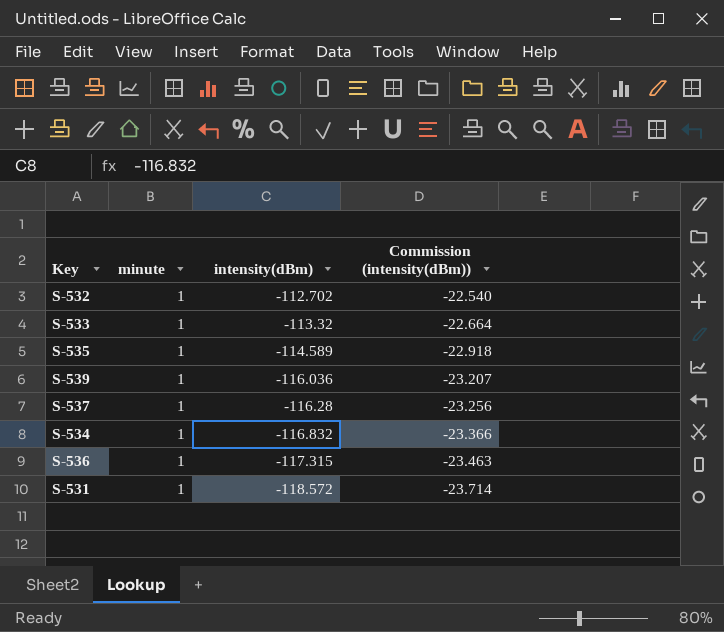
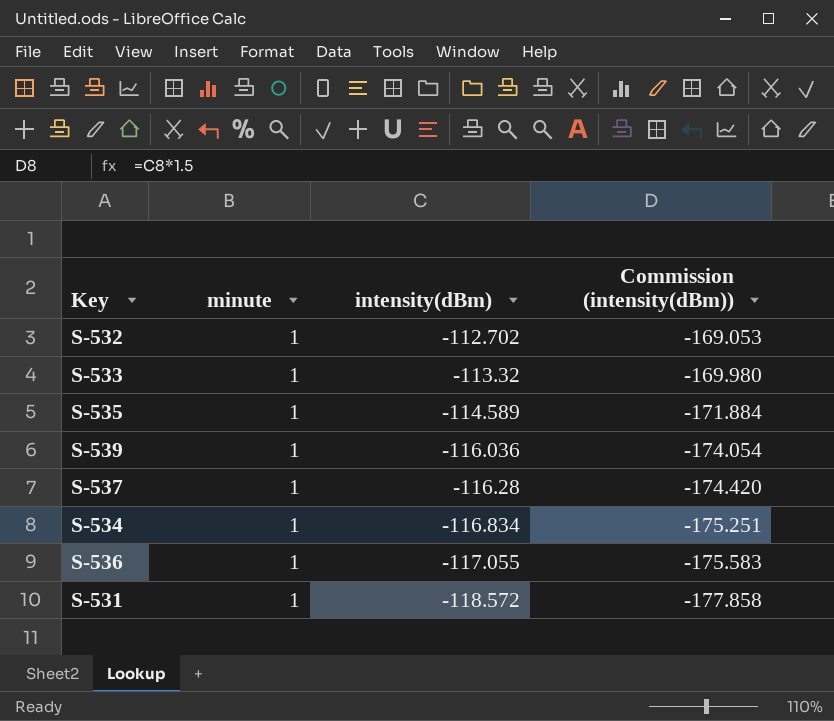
column Commission (intensity(dBm)) | formula: [intensity(dBm)] * 0.2 -> [intensity(dBm)] * 1.5
S-534 | intensity(dBm): -116.832 -> -116.834
S-536 | intensity(dBm): -117.315 -> -117.055

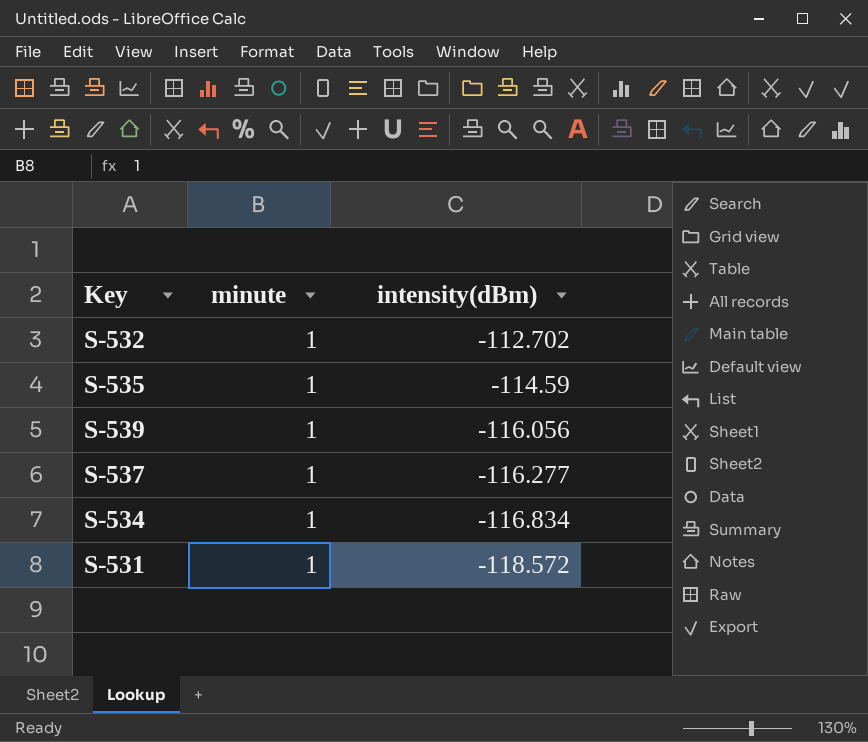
column Commission (intensity(dBm)) | formula: [intensity(dBm)] * 1.5 -> none
row S-533: 1 | -113.32 | -169.980 -> none
row S-536: 1 | -117.055 | -175.583 -> none
S-535 | intensity(dBm): -114.589 -> -114.59
S-539 | intensity(dBm): -116.036 -> -116.056
S-537 | intensity(dBm): -116.28 -> -116.277

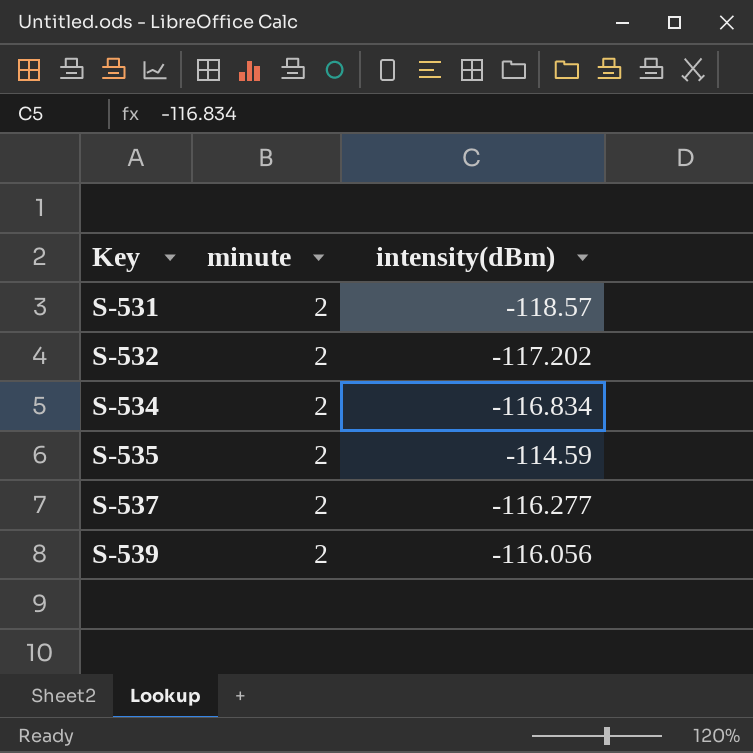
row order: intensity(dBm) descending -> Key ascending
S-531 | minute: 1 -> 2
S-531 | intensity(dBm): -118.572 -> -118.57
S-532 | minute: 1 -> 2
S-532 | intensity(dBm): -112.702 -> -117.202
S-534 | minute: 1 -> 2
S-535 | minute: 1 -> 2
S-537 | minute: 1 -> 2
S-539 | minute: 1 -> 2

